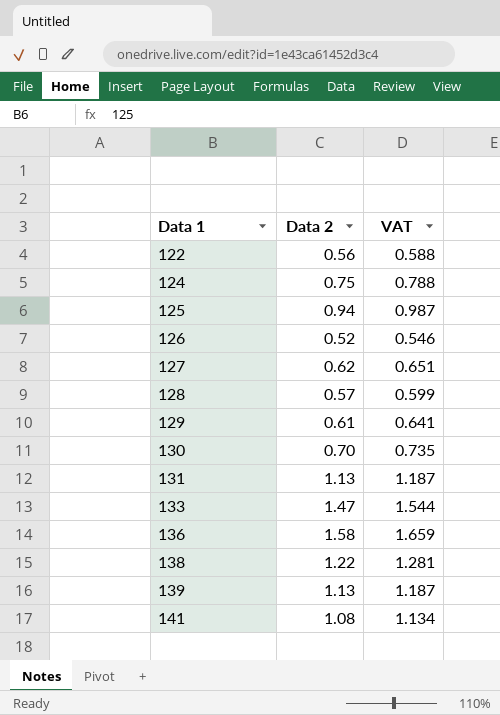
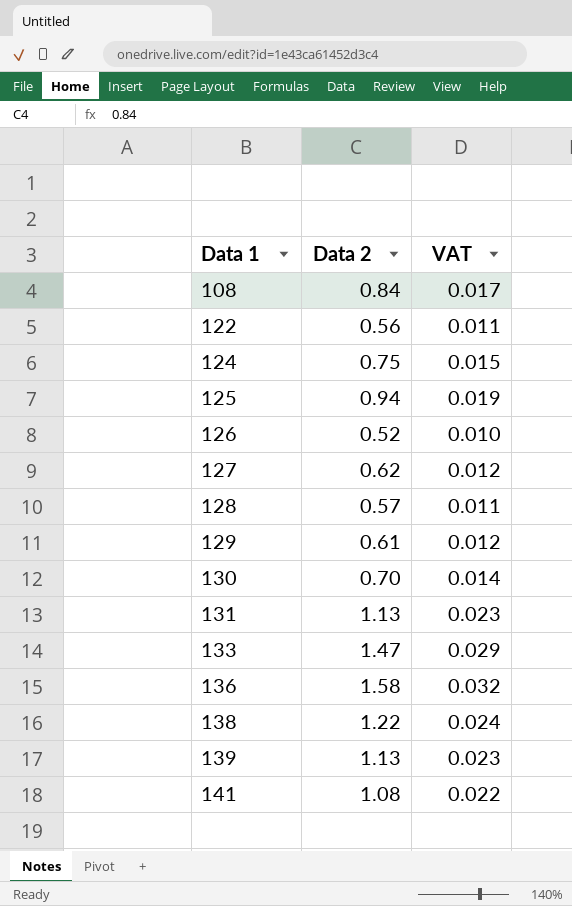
column VAT | formula: [Data 2] * 1.05 -> [Data 2] * 0.02
row 108: none -> 0.84 | 0.017

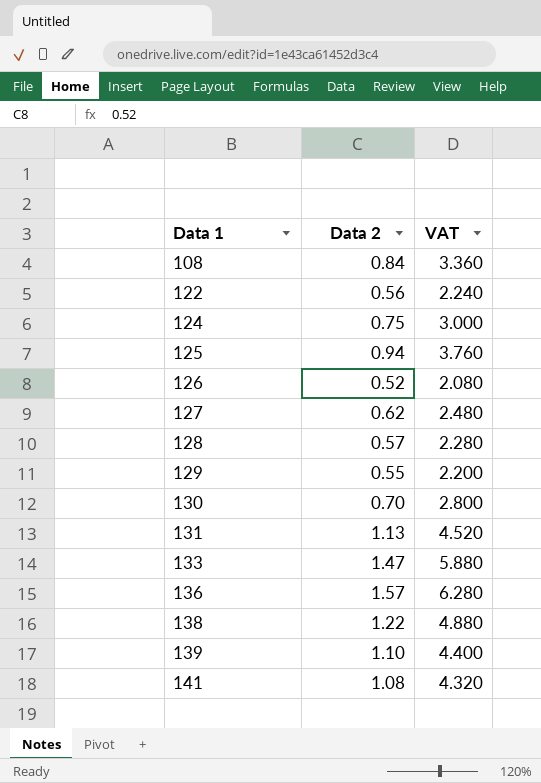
column VAT | formula: [Data 2] * 0.02 -> [Data 2] * 4
129 | Data 2: 0.61 -> 0.55
136 | Data 2: 1.58 -> 1.57
139 | Data 2: 1.13 -> 1.10

